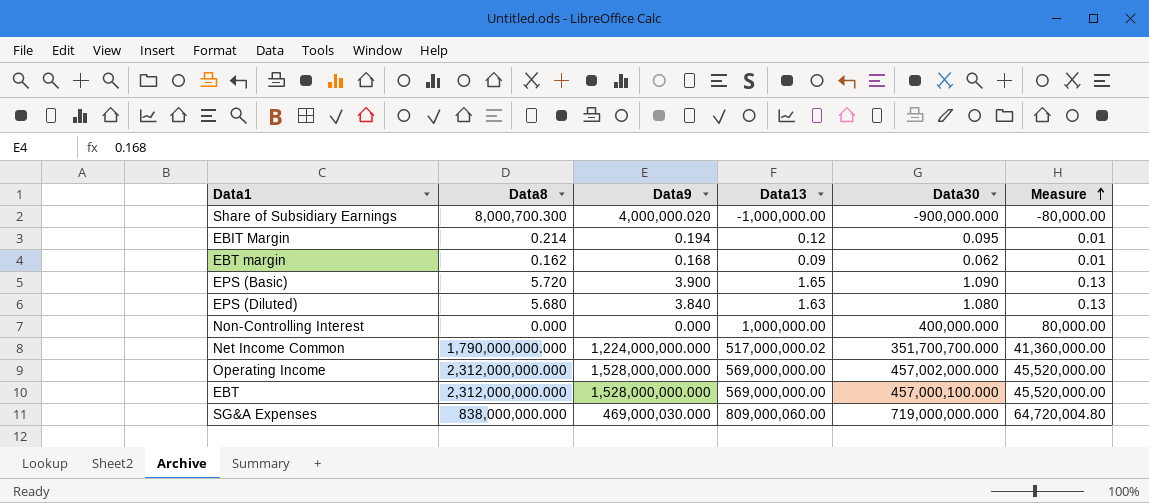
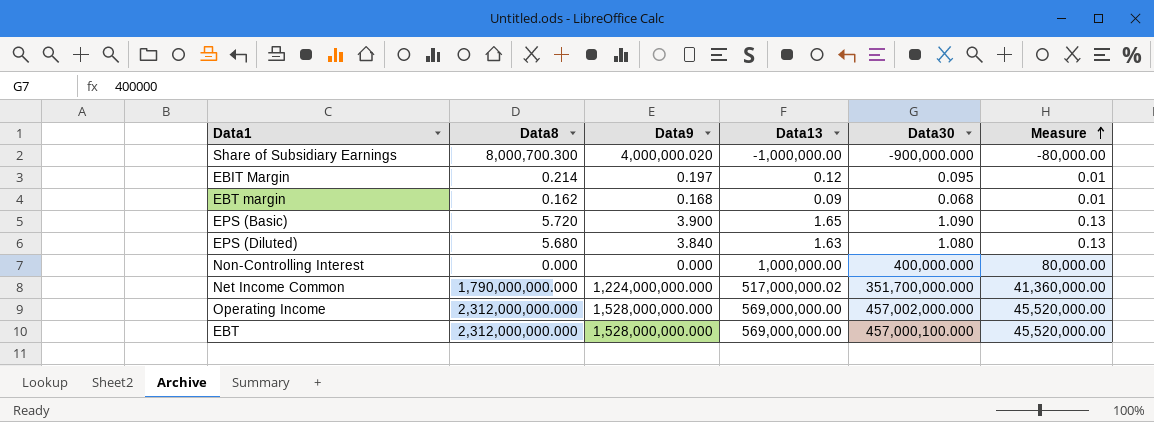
row SG&A Expenses: 838,000,000.000 | 469,000,030.000 | 809,000,060.00 | 719,000,000.000 | 64,720,004.80 -> none
EBIT Margin | Data9: 0.194 -> 0.197
EBT margin | Data30: 0.062 -> 0.068
Net Income Common | Data30: 351,700,700.000 -> 351,700,000.000

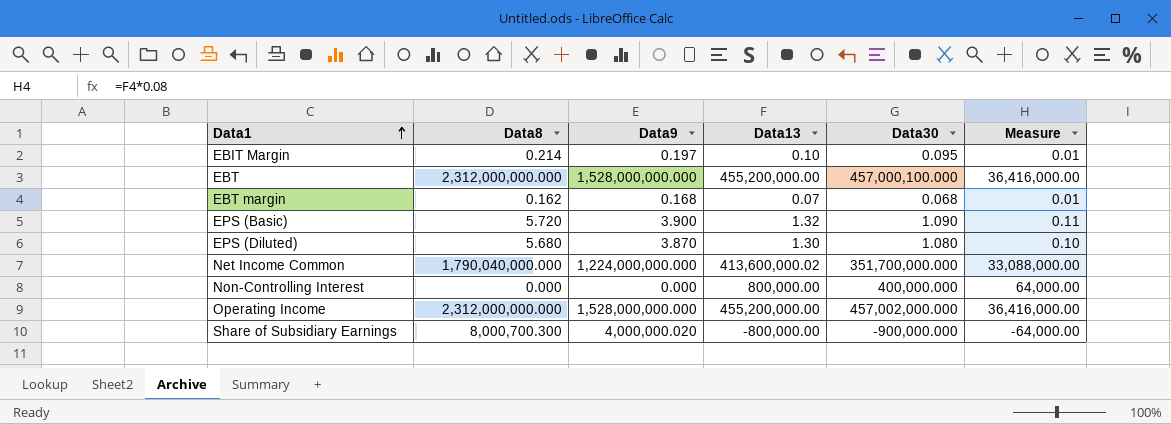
row order: Measure ascending -> Data1 ascending
EBIT Margin | Data13: 0.12 -> 0.10
EBT | Data13: 569,000,000.00 -> 455,200,000.00
EBT | Measure: 45,520,000.00 -> 36,416,000.00
EBT margin | Data13: 0.09 -> 0.07
EPS (Basic) | Data13: 1.65 -> 1.32
EPS (Basic) | Measure: 0.13 -> 0.11
EPS (Diluted) | Data9: 3.840 -> 3.870
EPS (Diluted) | Data13: 1.63 -> 1.30
EPS (Diluted) | Measure: 0.13 -> 0.10
Net Income Common | Data8: 1,790,000,000.000 -> 1,790,040,000.000
Net Income Common | Data13: 517,000,000.02 -> 413,600,000.02
Net Income Common | Measure: 41,360,000.00 -> 33,088,000.00
Non-Controlling Interest | Data13: 1,000,000.00 -> 800,000.00
Non-Controlling Interest | Measure: 80,000.00 -> 64,000.00
Operating Income | Data13: 569,000,000.00 -> 455,200,000.00
Operating Income | Measure: 45,520,000.00 -> 36,416,000.00
Share of Subsidiary Earnings | Data13: -1,000,000.00 -> -800,000.00
Share of Subsidiary Earnings | Measure: -80,000.00 -> -64,000.00

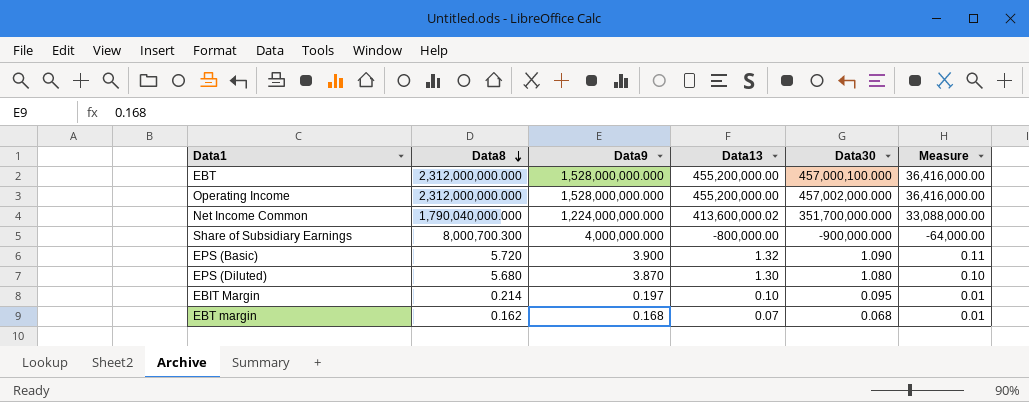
row order: Data1 ascending -> Data8 descending
row Non-Controlling Interest: 0.000 | 0.000 | 800,000.00 | 400,000.000 | 64,000.00 -> none
Share of Subsidiary Earnings | Data9: 4,000,000.020 -> 4,000,000.000

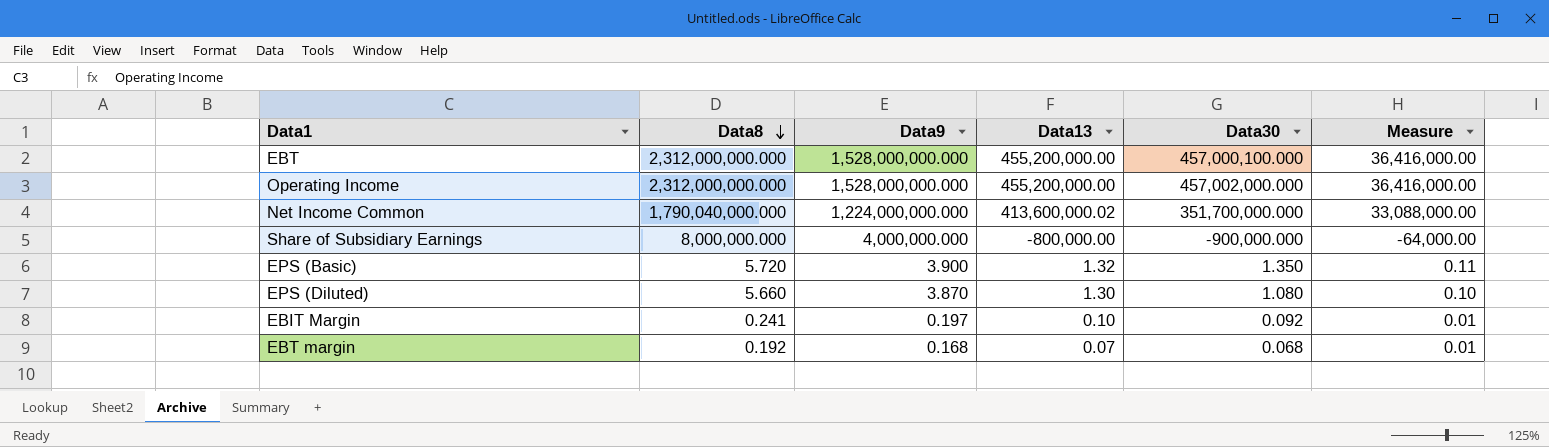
Share of Subsidiary Earnings | Data8: 8,000,700.300 -> 8,000,000.000
EPS (Basic) | Data30: 1.090 -> 1.350
EPS (Diluted) | Data8: 5.680 -> 5.660
EBIT Margin | Data8: 0.214 -> 0.241
EBIT Margin | Data30: 0.095 -> 0.092
EBT margin | Data8: 0.162 -> 0.192

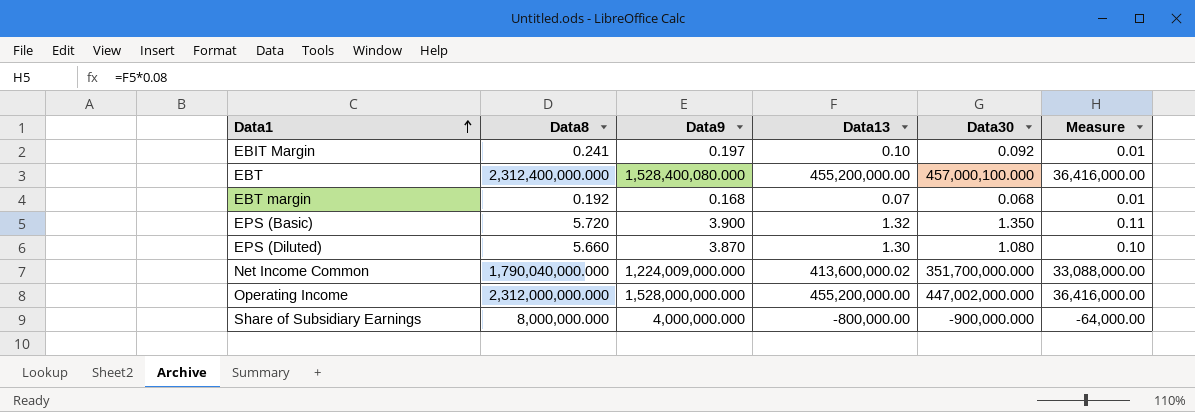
row order: Data8 descending -> Data1 ascending
EBT | Data8: 2,312,000,000.000 -> 2,312,400,000.000
EBT | Data9: 1,528,000,000.000 -> 1,528,400,080.000
Net Income Common | Data9: 1,224,000,000.000 -> 1,224,009,000.000
Operating Income | Data30: 457,002,000.000 -> 447,002,000.000

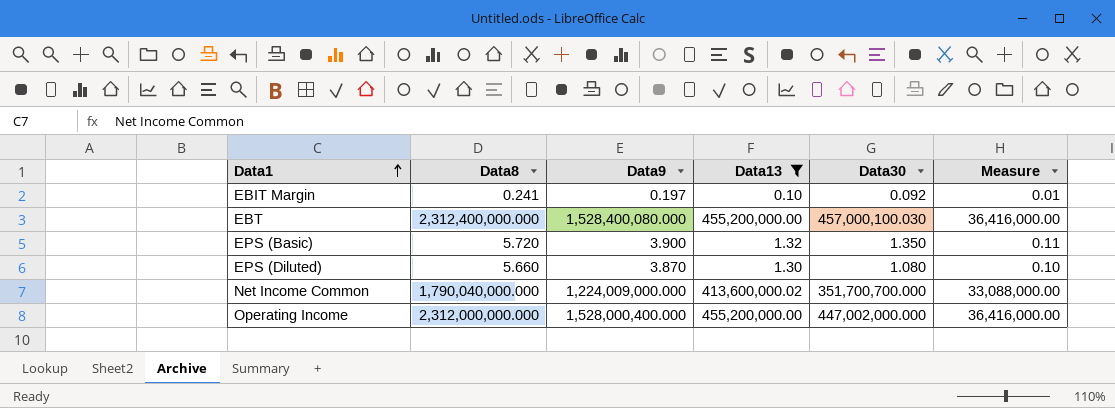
filter: none -> Data13 >= 0.10
EBT | Data30: 457,000,100.000 -> 457,000,100.030
Net Income Common | Data30: 351,700,000.000 -> 351,700,700.000
Operating Income | Data9: 1,528,000,000.000 -> 1,528,000,400.000

